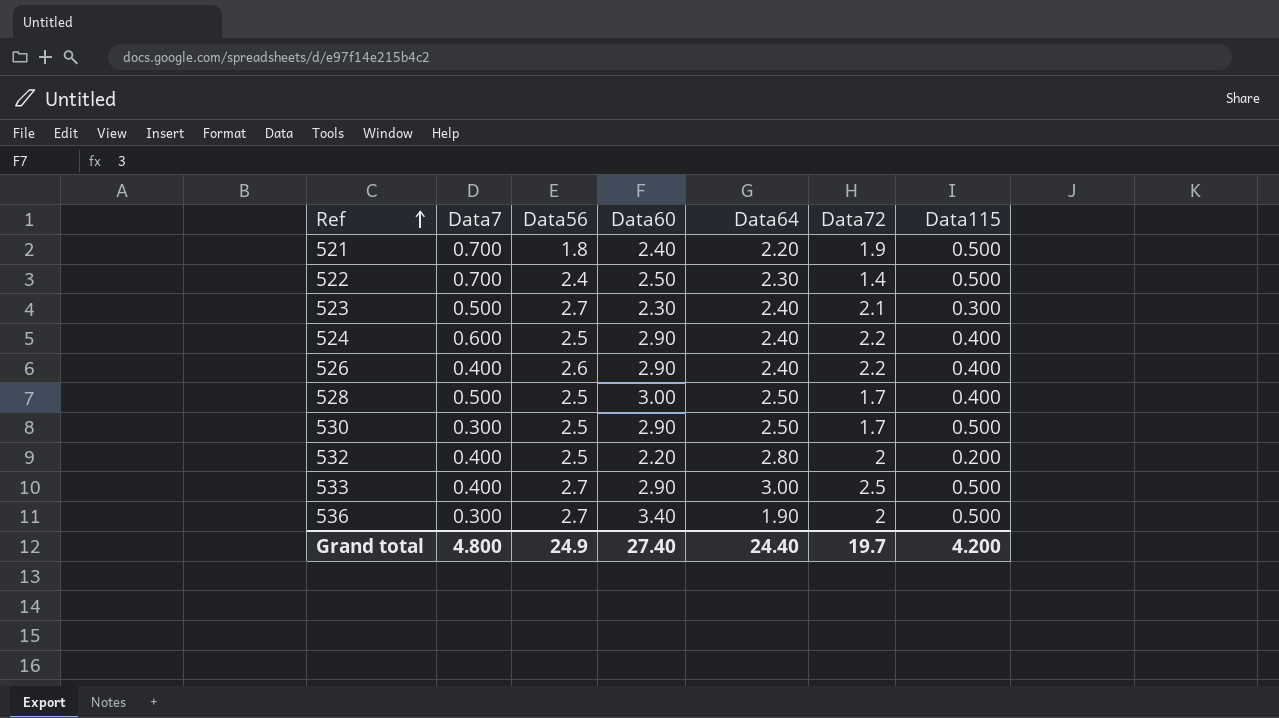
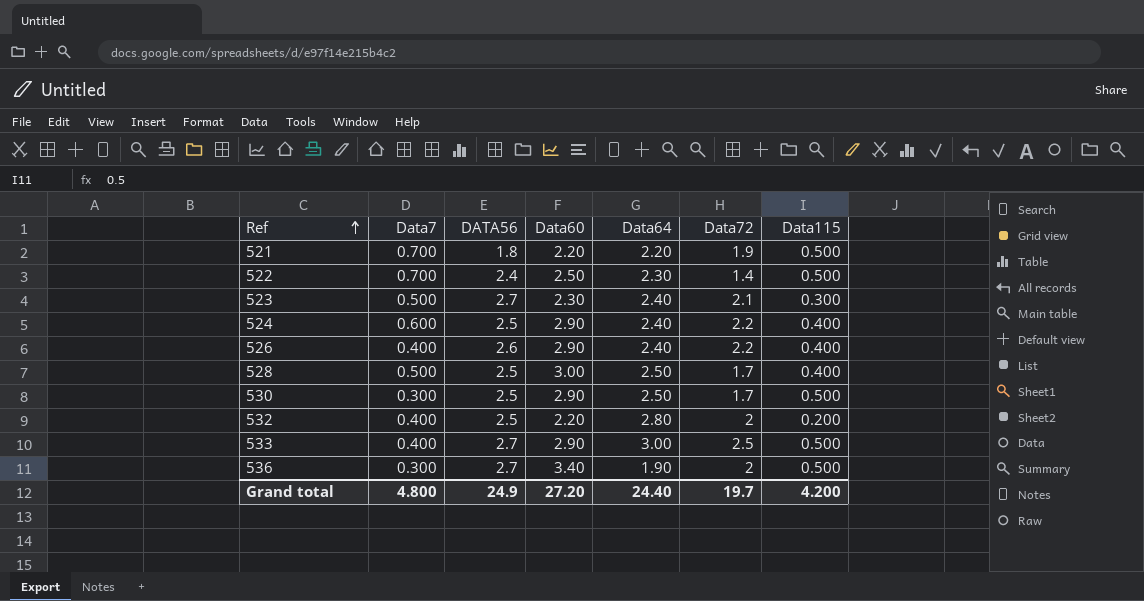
column name: Data56 -> DATA56
521 | Data60: 2.40 -> 2.20
Grand total | Data60: 27.40 -> 27.20

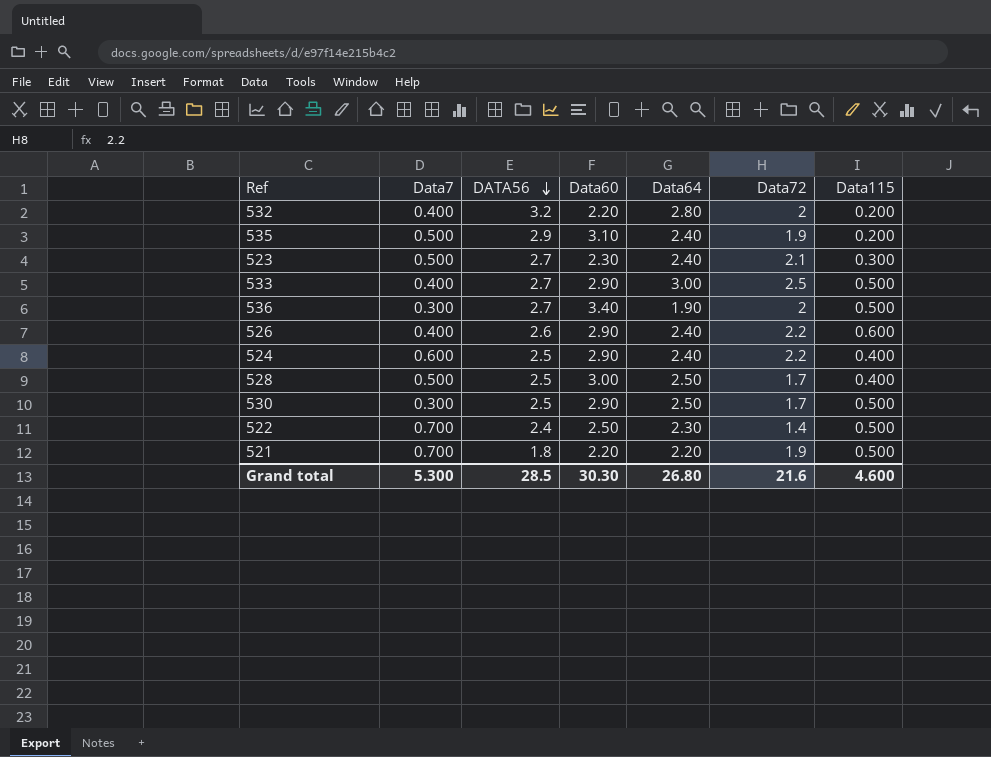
row order: Ref ascending -> DATA56 descending
532 | DATA56: 2.5 -> 3.2
row 535: none -> 0.500 | 2.9 | 3.10 | 2.40 | 1.9 | 0.200
526 | Data115: 0.400 -> 0.600
Grand total | Data7: 4.800 -> 5.300
Grand total | DATA56: 24.9 -> 28.5
Grand total | Data60: 27.20 -> 30.30
Grand total | Data64: 24.40 -> 26.80
Grand total | Data72: 19.7 -> 21.6
Grand total | Data115: 4.200 -> 4.600

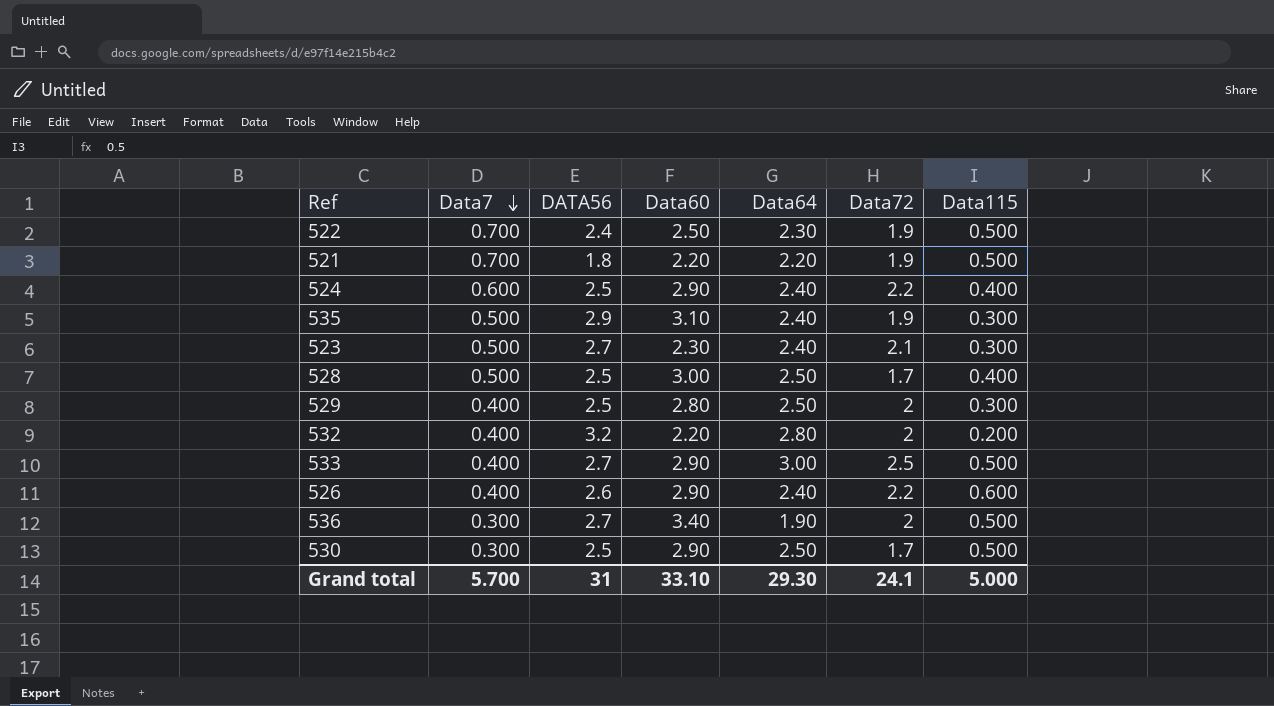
row order: DATA56 descending -> Data7 descending
522 | Data72: 1.4 -> 1.9
535 | Data115: 0.200 -> 0.300
row 529: none -> 0.400 | 2.5 | 2.80 | 2.50 | 2 | 0.300
Grand total | Data7: 5.300 -> 5.700
Grand total | DATA56: 28.5 -> 31
Grand total | Data60: 30.30 -> 33.10
Grand total | Data64: 26.80 -> 29.30
Grand total | Data72: 21.6 -> 24.1
Grand total | Data115: 4.600 -> 5.000

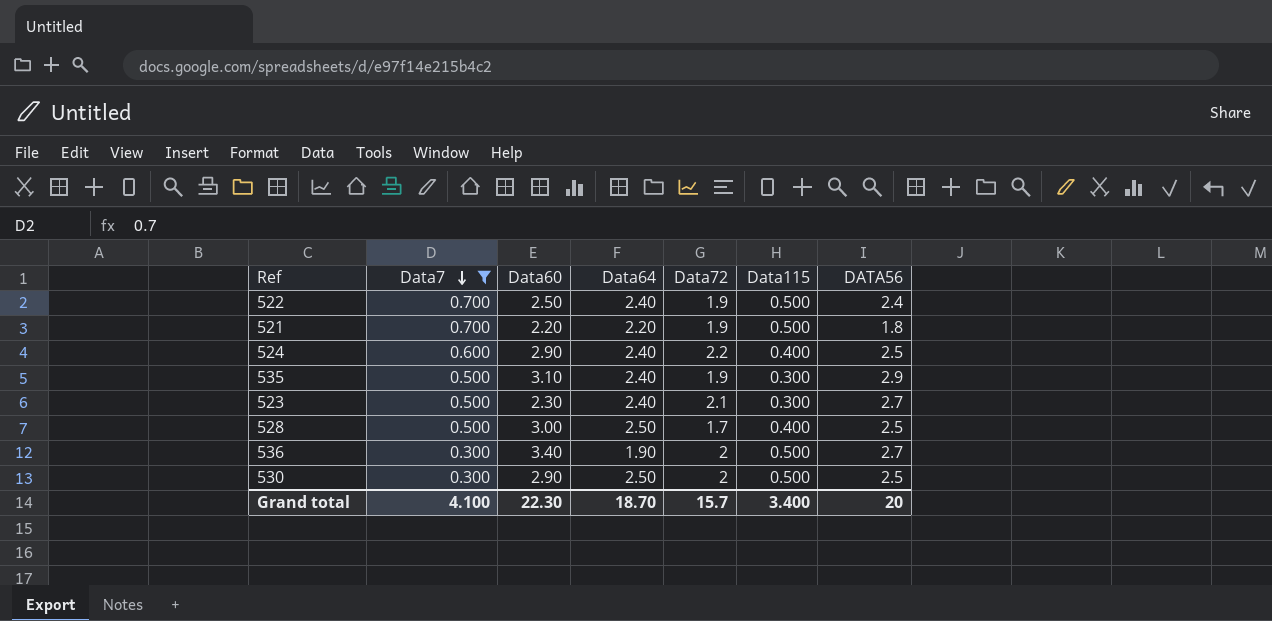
filter: none -> Data7 != 0.400
column DATA56 | position: 3 -> 7
522 | Data64: 2.30 -> 2.40
530 | Data72: 1.7 -> 2
Grand total | Data7: 5.700 -> 4.100
Grand total | Data60: 33.10 -> 22.30
Grand total | Data64: 29.30 -> 18.70
Grand total | Data72: 24.1 -> 15.7
Grand total | Data115: 5.000 -> 3.400
Grand total | DATA56: 31 -> 20

